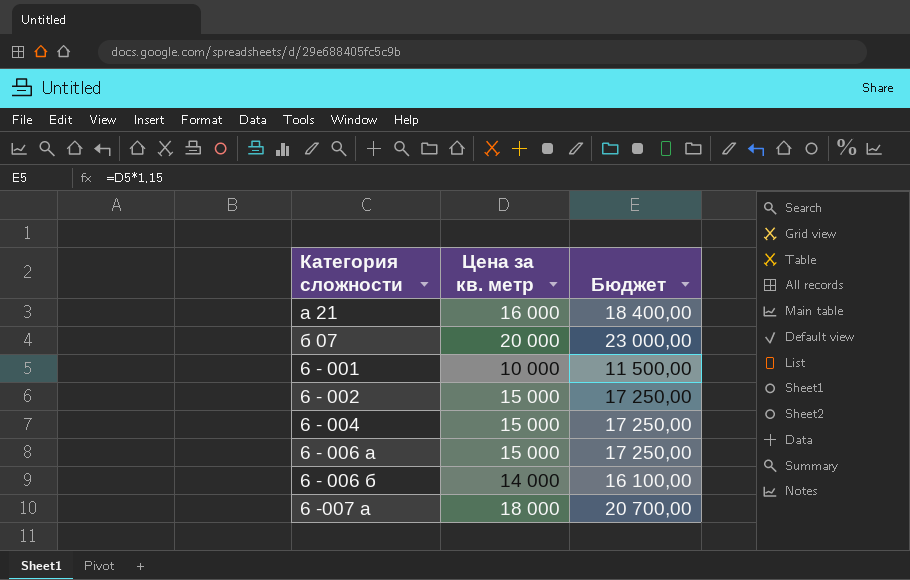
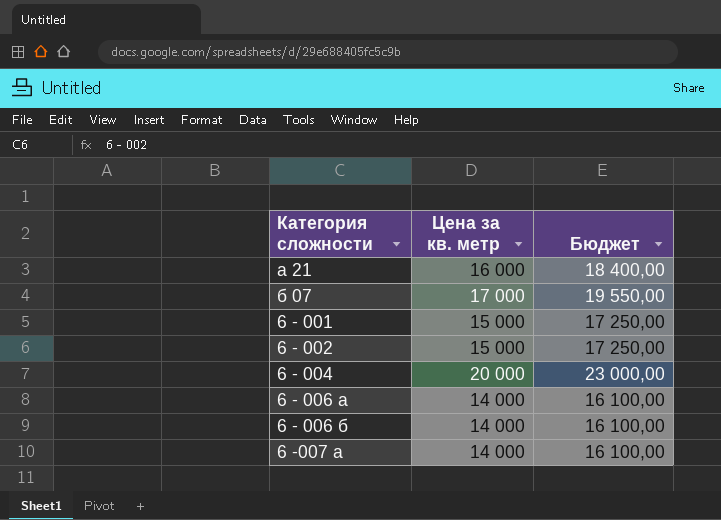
б 07 | Цена за кв. метр: 20 000 -> 17 000
б 07 | Бюджет: 23 000,00 -> 19 550,00
6 - 001 | Цена за кв. метр: 10 000 -> 15 000
6 - 001 | Бюджет: 11 500,00 -> 17 250,00
6 - 004 | Цена за кв. метр: 15 000 -> 20 000
6 - 004 | Бюджет: 17 250,00 -> 23 000,00
6 - 006 а | Цена за кв. метр: 15 000 -> 14 000
6 - 006 а | Бюджет: 17 250,00 -> 16 100,00
6 -007 а | Цена за кв. метр: 18 000 -> 14 000
6 -007 а | Бюджет: 20 700,00 -> 16 100,00

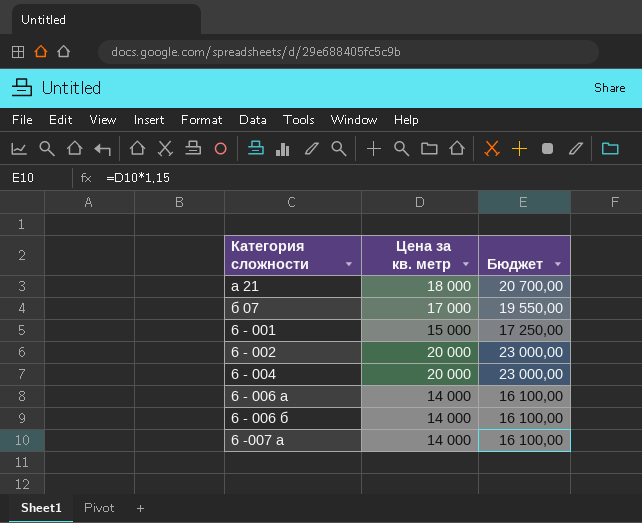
а 21 | Цена за кв. метр: 16 000 -> 18 000
а 21 | Бюджет: 18 400,00 -> 20 700,00
6 - 002 | Цена за кв. метр: 15 000 -> 20 000
6 - 002 | Бюджет: 17 250,00 -> 23 000,00

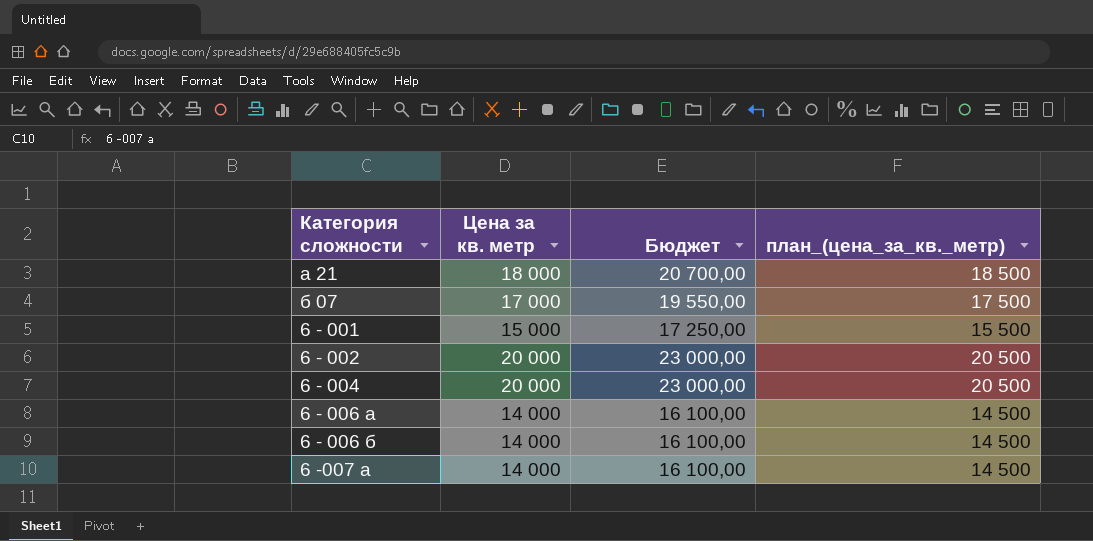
column план_(цена_за_кв._метр) | formula: none -> [Цена за кв. метр] + 500

